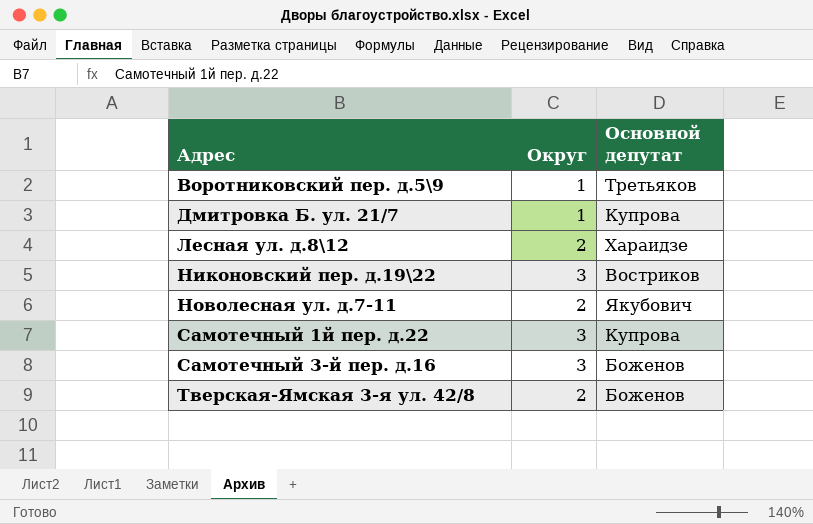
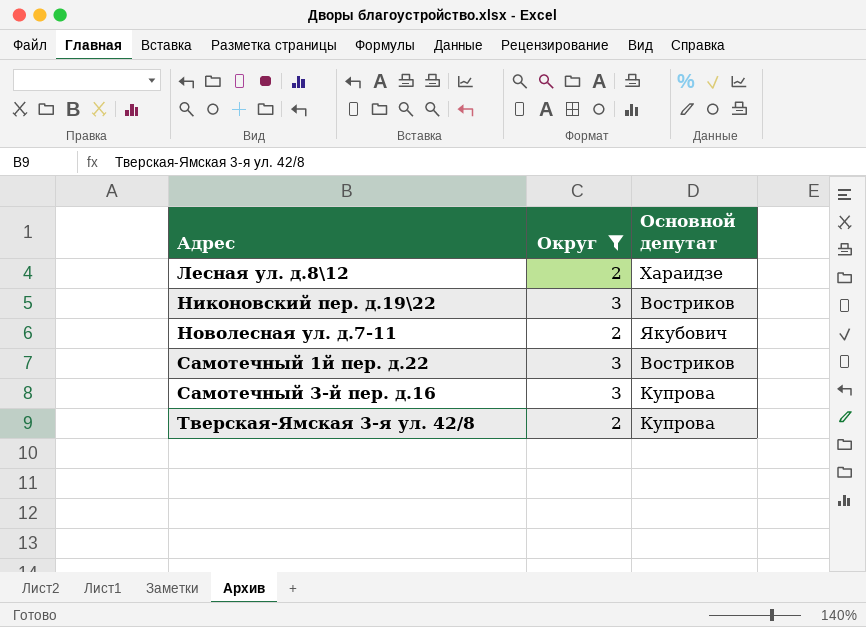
filter: none -> Округ != 1
Самотечный 1й пер. д.22 | Основной депутат: Купрова -> Востриков
Самотечный 3-й пер. д.16 | Основной депутат: Боженов -> Купрова
Тверская-Ямская 3-я ул. 42/8 | Основной депутат: Боженов -> Купрова

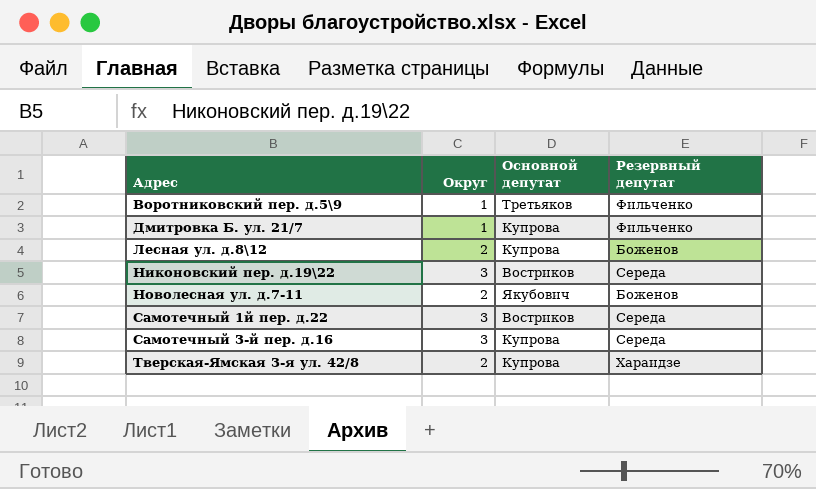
filter: Округ != 1 -> none
column Резервный депутат | position: none -> 4
Лесная ул. д.8\12 | Основной депутат: Хараидзе -> Купрова

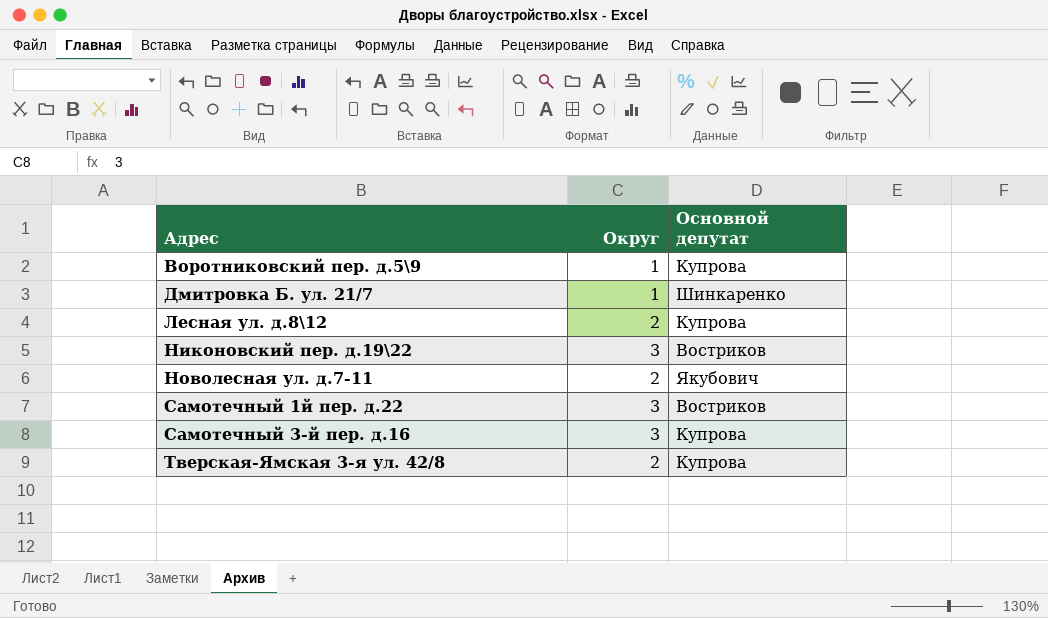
column Резервный депутат | position: 4 -> none
Воротниковский пер. д.5\9 | Основной депутат: Третьяков -> Купрова
Дмитровка Б. ул. 21/7 | Основной депутат: Купрова -> Шинкаренко

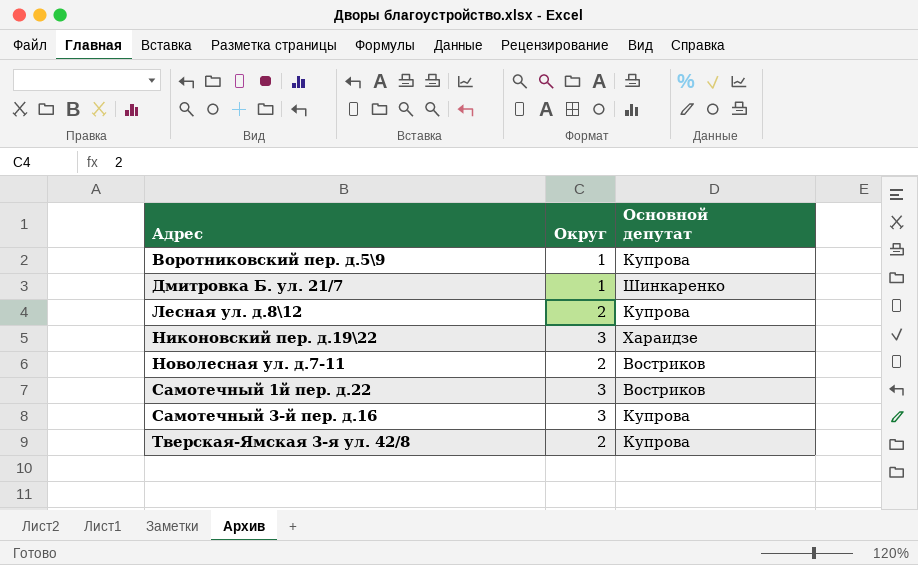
Никоновский пер. д.19\22 | Основной депутат: Востриков -> Хараидзе
Новолесная ул. д.7-11 | Основной депутат: Якубович -> Востриков

